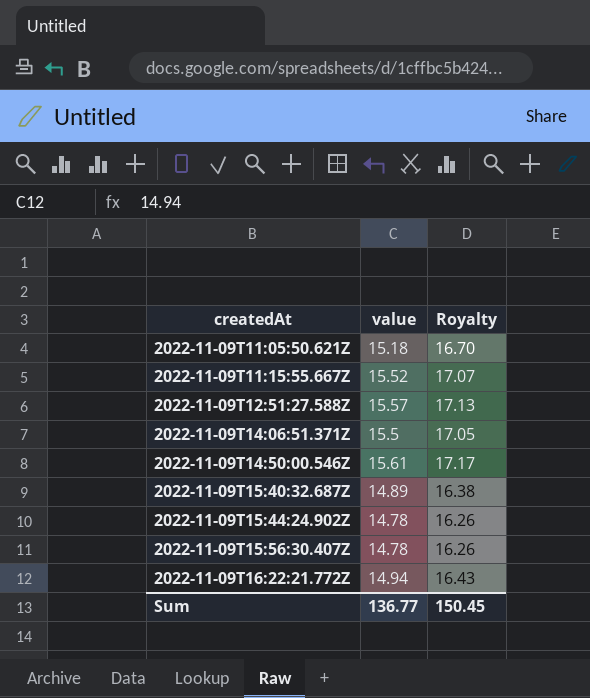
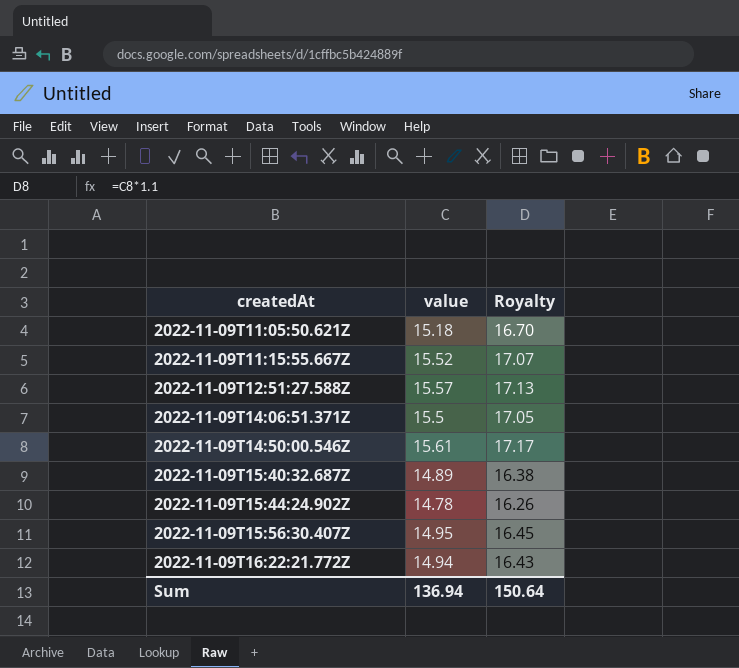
2022-11-09T15:56:30.407Z | value: 14.78 -> 14.95
2022-11-09T15:56:30.407Z | Royalty: 16.26 -> 16.45
Sum | value: 136.77 -> 136.94
Sum | Royalty: 150.45 -> 150.64

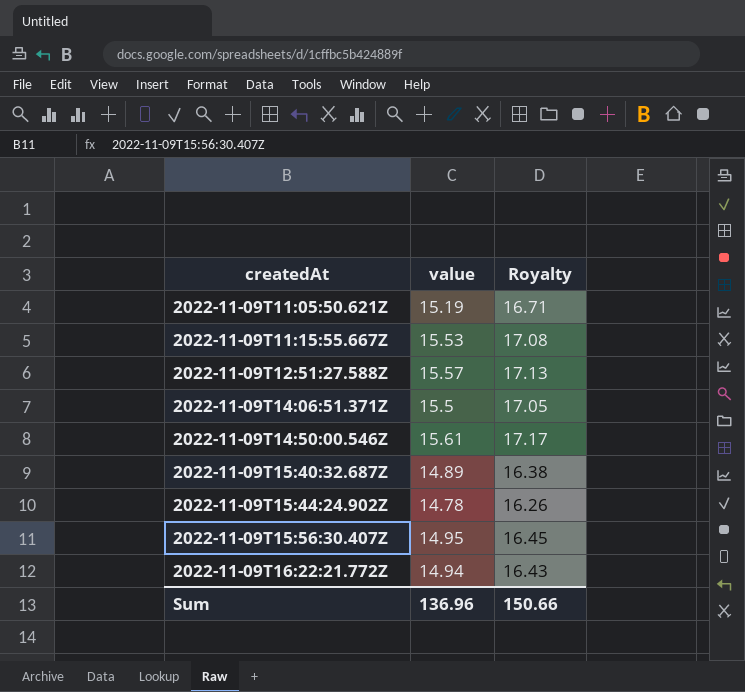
2022-11-09T11:05:50.621Z | value: 15.18 -> 15.19
2022-11-09T11:05:50.621Z | Royalty: 16.70 -> 16.71
2022-11-09T11:15:55.667Z | value: 15.52 -> 15.53
2022-11-09T11:15:55.667Z | Royalty: 17.07 -> 17.08
Sum | value: 136.94 -> 136.96
Sum | Royalty: 150.64 -> 150.66

